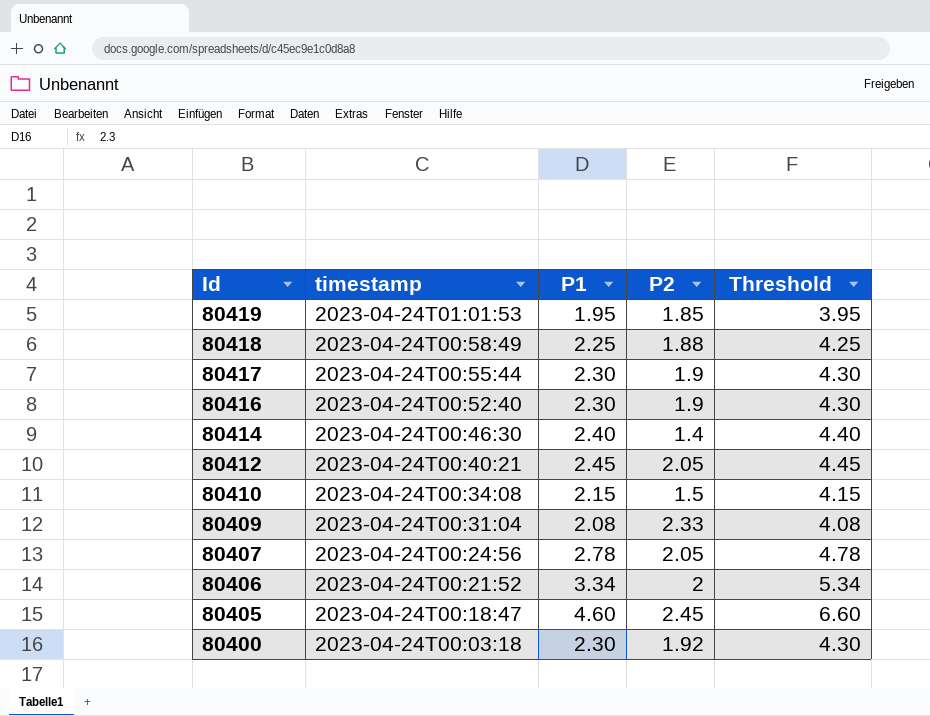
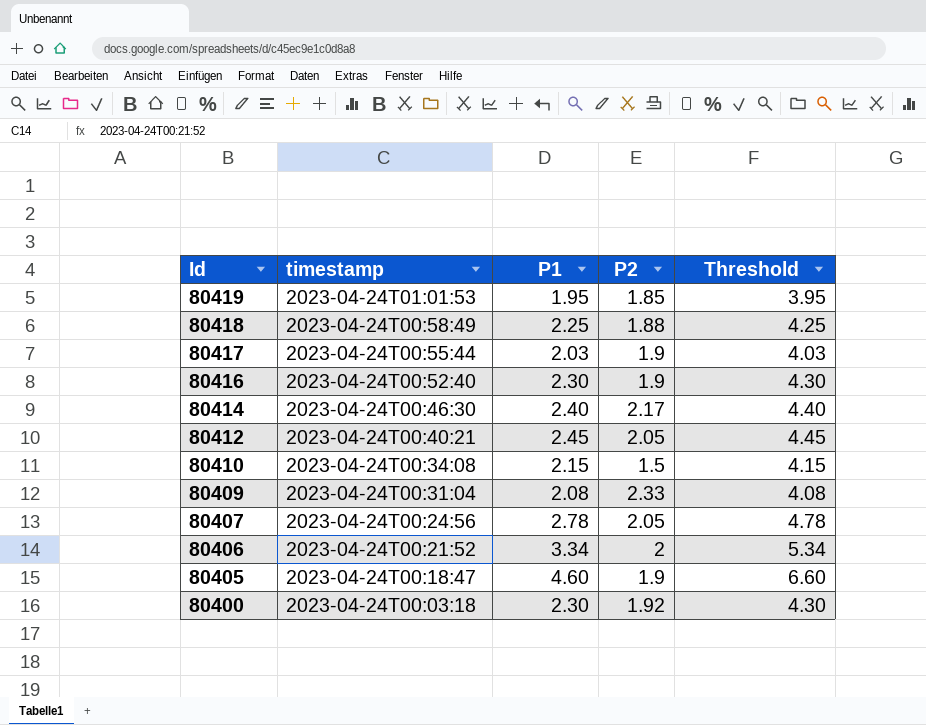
80417 | P1: 2.30 -> 2.03
80417 | Threshold: 4.30 -> 4.03
80414 | P2: 1.4 -> 2.17
80405 | P2: 2.45 -> 1.9

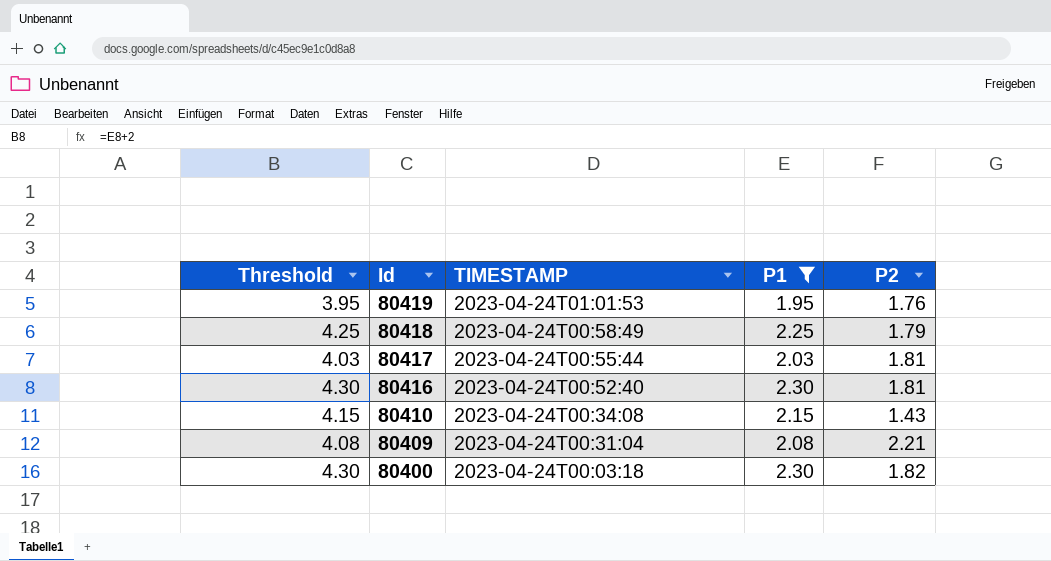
filter: none -> P1 <= 2.30
column Threshold | position: 5 -> 1
column name: timestamp -> TIMESTAMP
80419 | P2: 1.85 -> 1.76
80418 | P2: 1.88 -> 1.79
80417 | P2: 1.9 -> 1.81
80416 | P2: 1.9 -> 1.81
80410 | P2: 1.5 -> 1.43
80409 | P2: 2.33 -> 2.21
80400 | P2: 1.92 -> 1.82

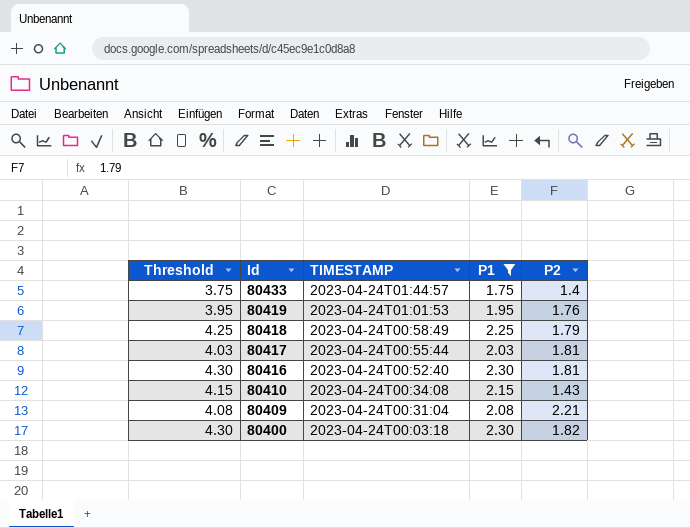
row 80433: none -> 3.75 | 2023-04-24T01:44:57 | 1.75 | 1.4

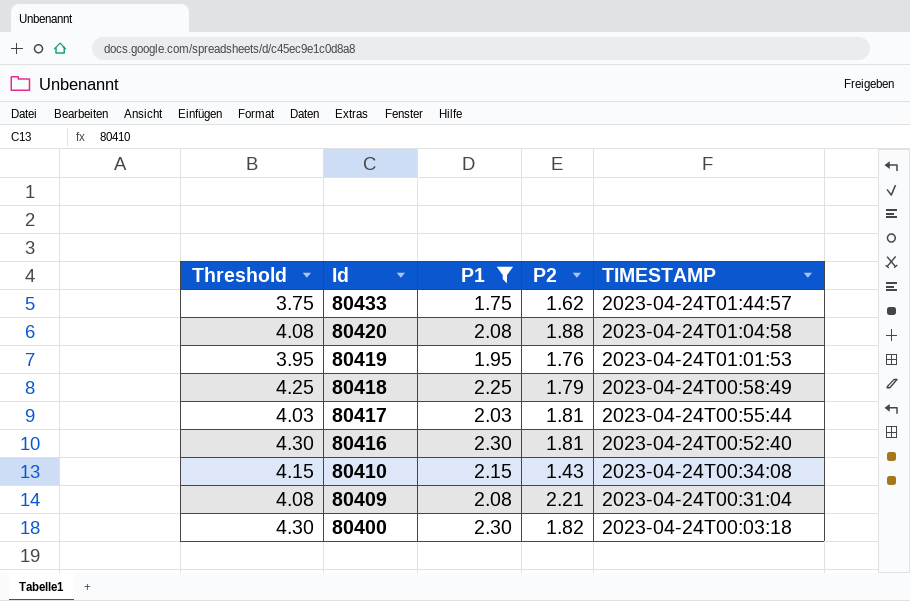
column TIMESTAMP | position: 3 -> 5
80433 | P2: 1.4 -> 1.62
row 80420: none -> 4.08 | 2.08 | 1.88 | 2023-04-24T01:04:58

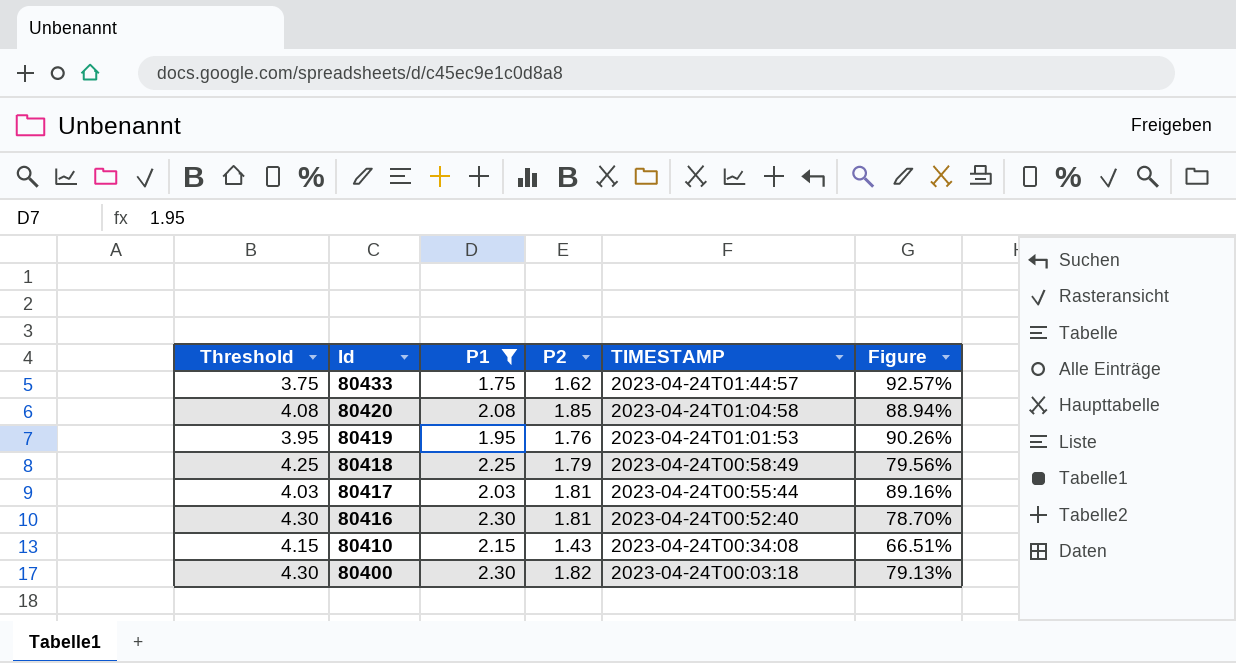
column Figure | formula: none -> [P2] / [P1]
row 80409: 4.08 | 2.08 | 2.21 | 2023-04-24T00:31:04 -> none
80420 | P2: 1.88 -> 1.85

